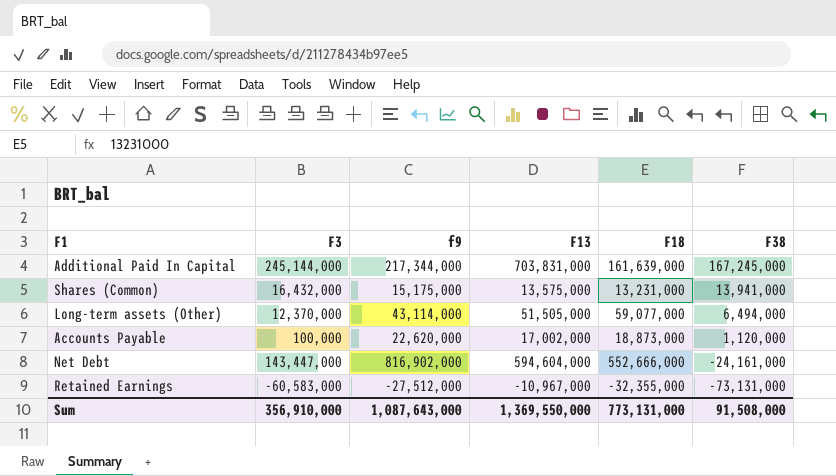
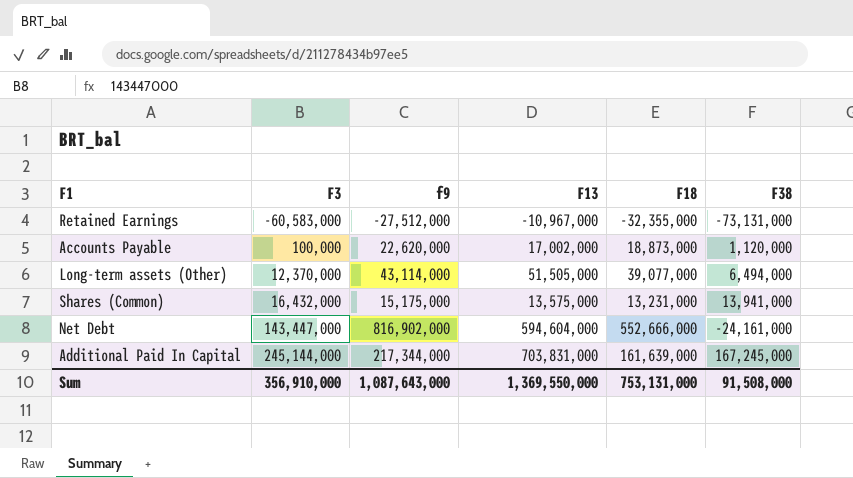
row order: F38 descending -> F3 ascending
Long-term assets (Other) | F18: 59,077,000 -> 39,077,000
Sum | F18: 773,131,000 -> 753,131,000

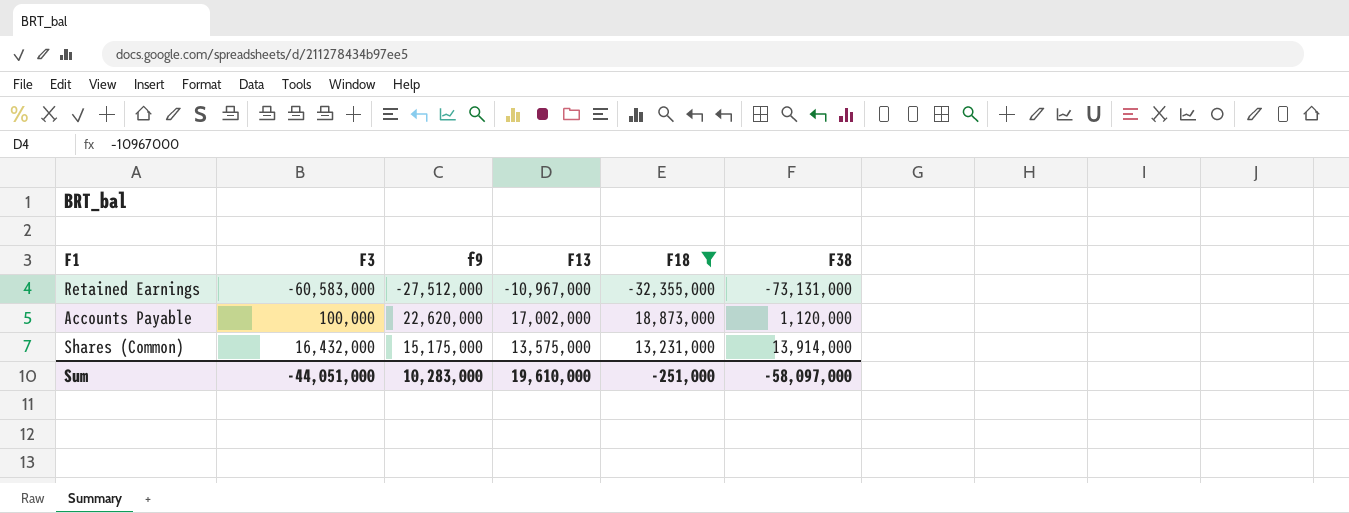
filter: none -> F18 <= 18,873,000
Shares (Common) | F38: 13,941,000 -> 13,914,000
Sum | F3: 356,910,000 -> -44,051,000
Sum | f9: 1,087,643,000 -> 10,283,000
Sum | F13: 1,369,550,000 -> 19,610,000
Sum | F18: 753,131,000 -> -251,000
Sum | F38: 91,508,000 -> -58,097,000

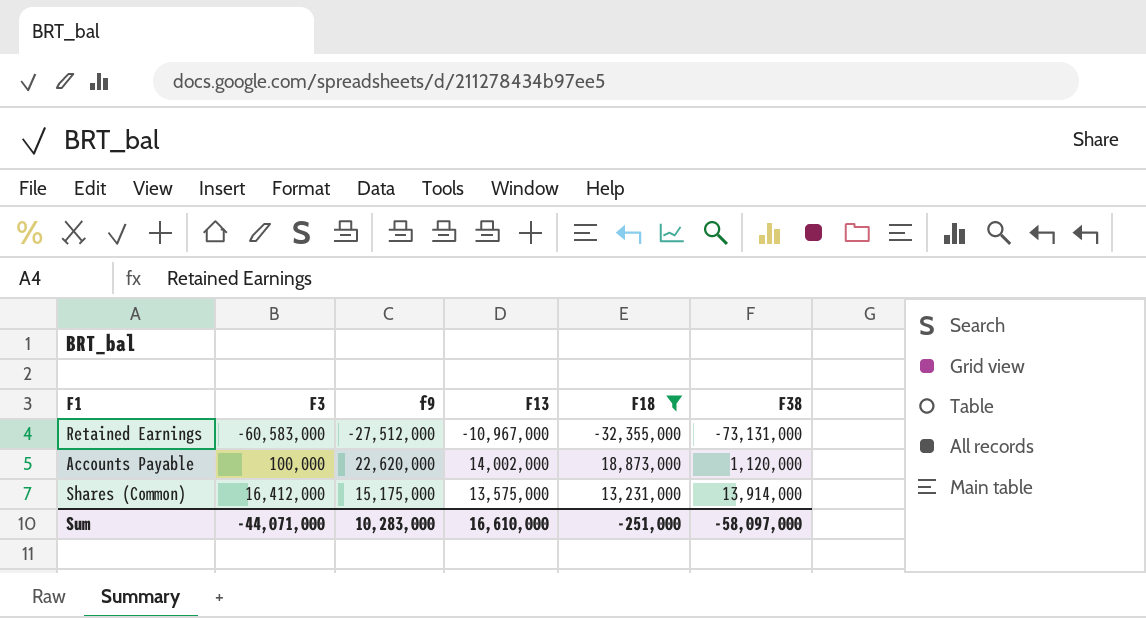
Accounts Payable | F13: 17,002,000 -> 14,002,000
Shares (Common) | F3: 16,432,000 -> 16,412,000
Sum | F3: -44,051,000 -> -44,071,000
Sum | F13: 19,610,000 -> 16,610,000

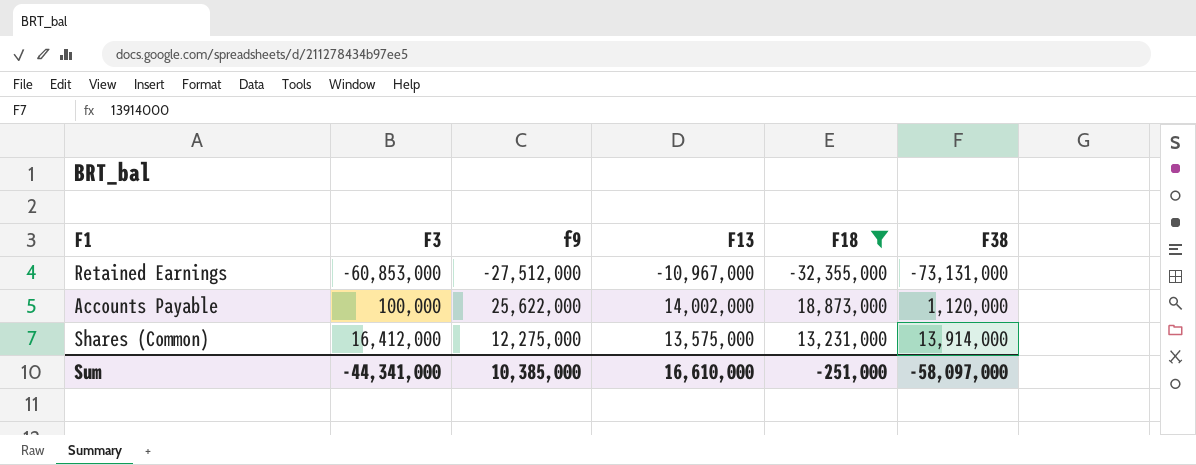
Retained Earnings | F3: -60,583,000 -> -60,853,000
Accounts Payable | f9: 22,620,000 -> 25,622,000
Shares (Common) | f9: 15,175,000 -> 12,275,000
Sum | F3: -44,071,000 -> -44,341,000
Sum | f9: 10,283,000 -> 10,385,000

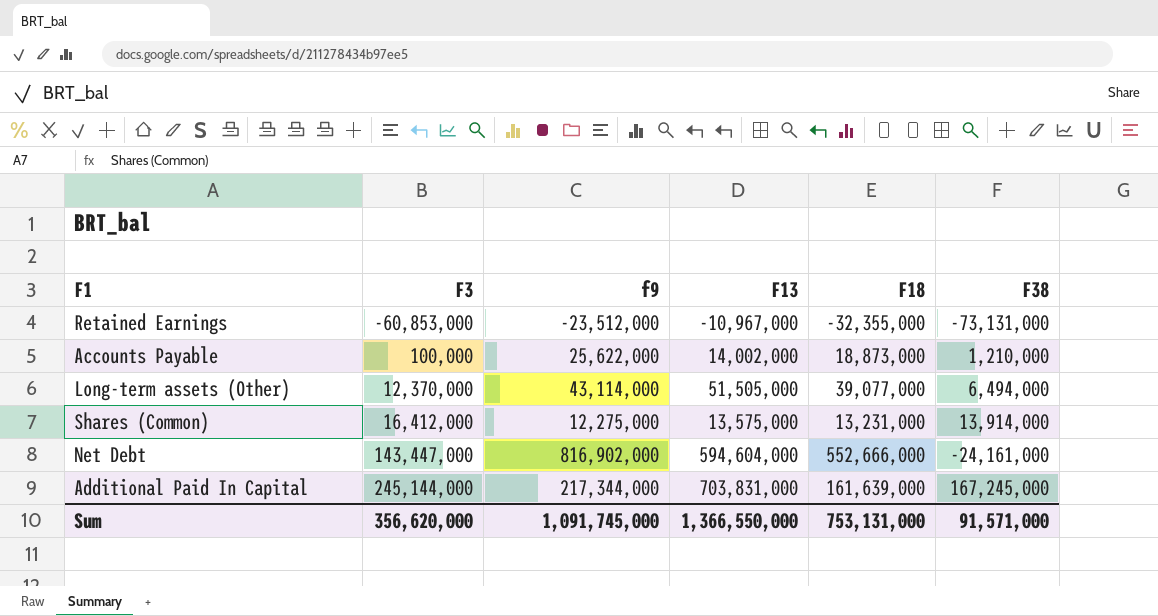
filter: F18 <= 18,873,000 -> none
Retained Earnings | f9: -27,512,000 -> -23,512,000
Accounts Payable | F38: 1,120,000 -> 1,210,000
Sum | F3: -44,341,000 -> 356,620,000
Sum | f9: 10,385,000 -> 1,091,745,000
Sum | F13: 16,610,000 -> 1,366,550,000
Sum | F18: -251,000 -> 753,131,000
Sum | F38: -58,097,000 -> 91,571,000

